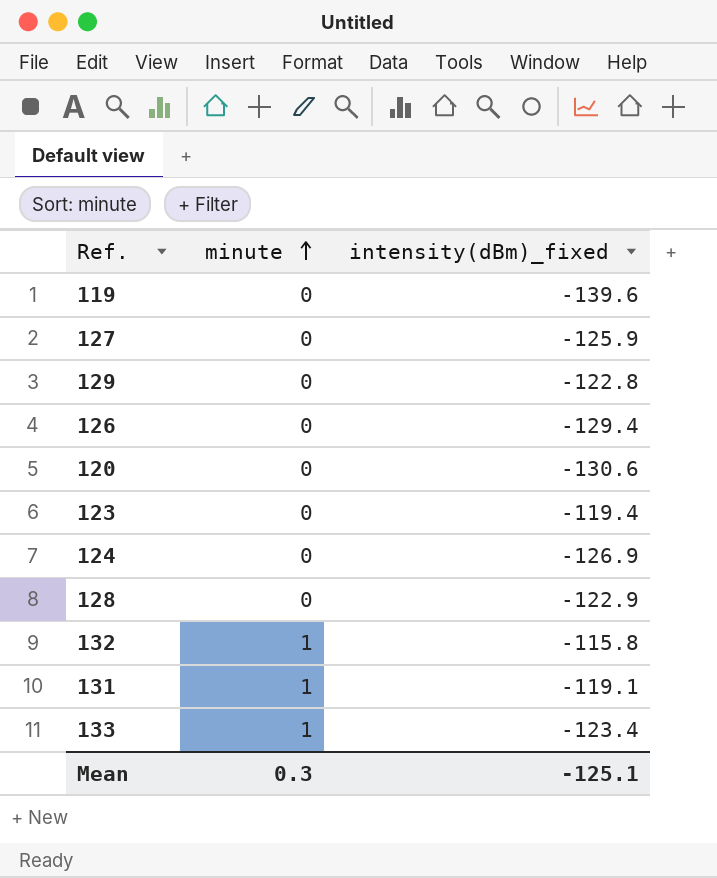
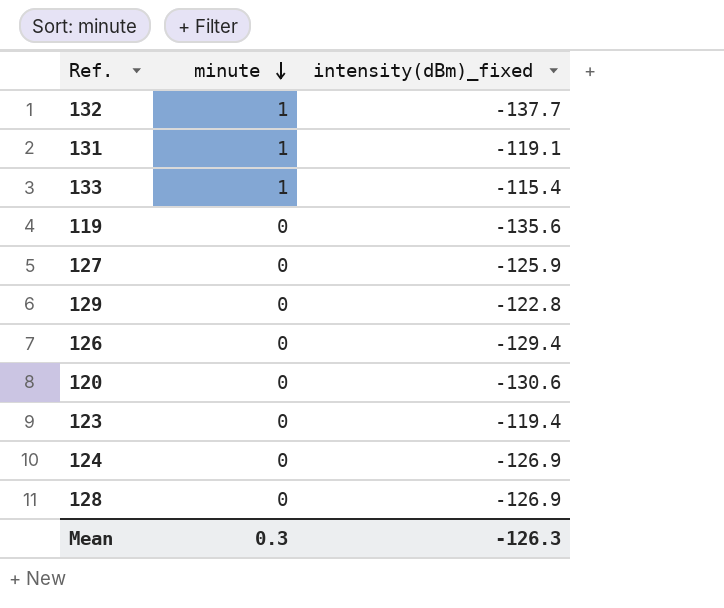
row order: minute ascending -> minute descending
132 | intensity(dBm)_fixed: -115.8 -> -137.7
133 | intensity(dBm)_fixed: -123.4 -> -115.4
119 | intensity(dBm)_fixed: -139.6 -> -135.6
128 | intensity(dBm)_fixed: -122.9 -> -126.9
Mean | intensity(dBm)_fixed: -125.1 -> -126.3

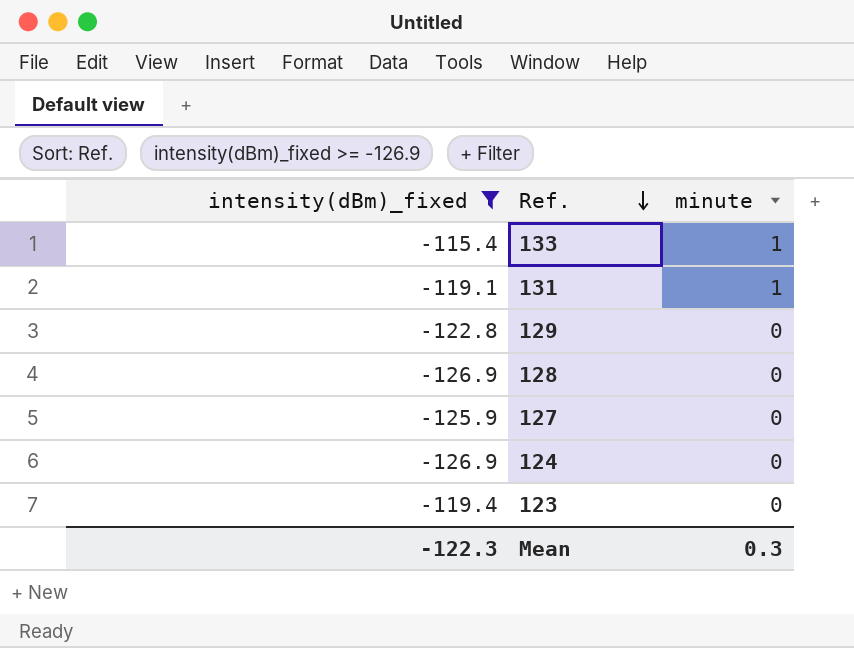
filter: none -> intensity(dBm)_fixed >= -126.9
row order: minute descending -> Ref. descending
column intensity(dBm)_fixed | position: 3 -> 1
Mean | intensity(dBm)_fixed: -126.3 -> -122.3

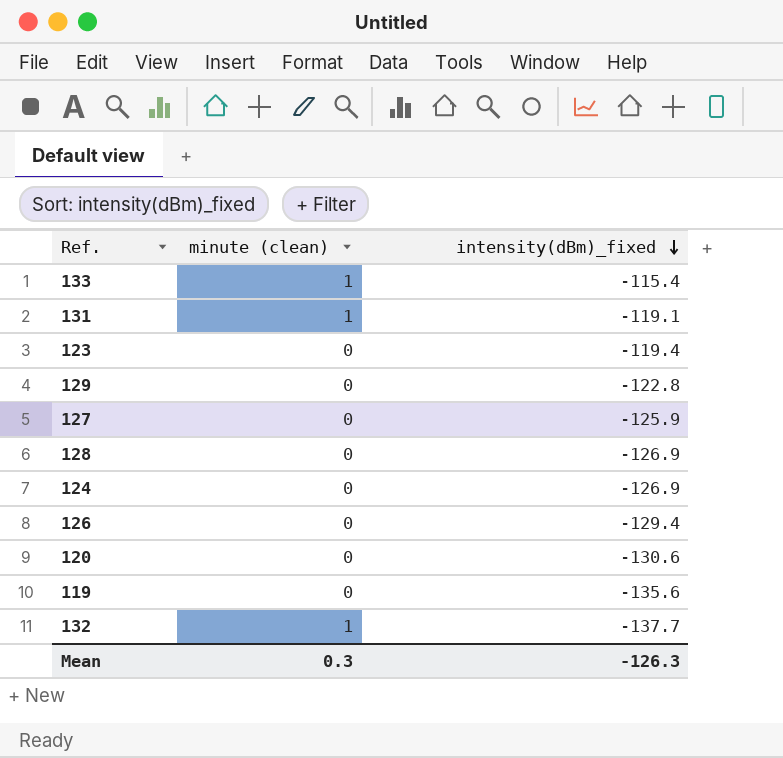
filter: intensity(dBm)_fixed >= -126.9 -> none
row order: Ref. descending -> intensity(dBm)_fixed descending
column name: minute -> minute (clean)
column intensity(dBm)_fixed | position: 1 -> 3
Mean | intensity(dBm)_fixed: -122.3 -> -126.3

